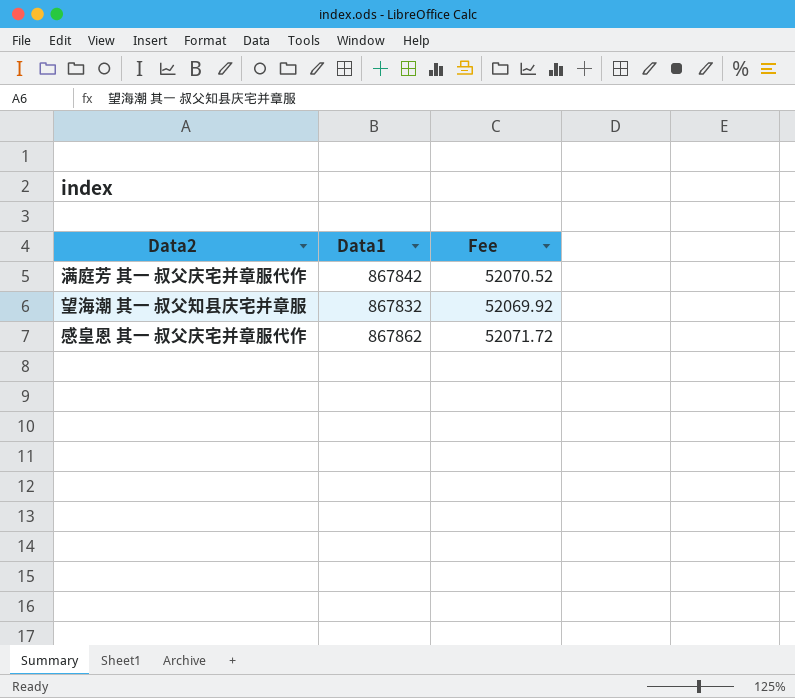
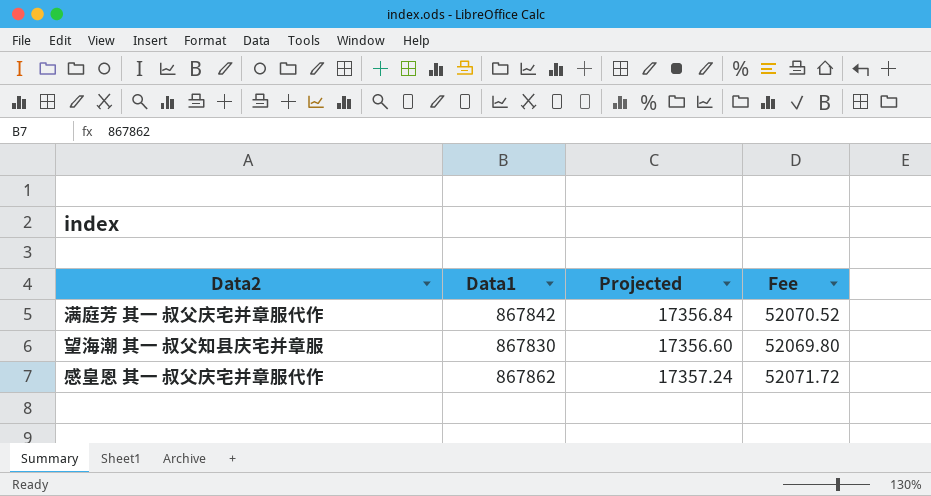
column Projected | formula: none -> [Data1] * 0.02
望海潮 其一 叔父知县庆宅并章服 | Data1: 867832 -> 867830
望海潮 其一 叔父知县庆宅并章服 | Fee: 52069.92 -> 52069.80

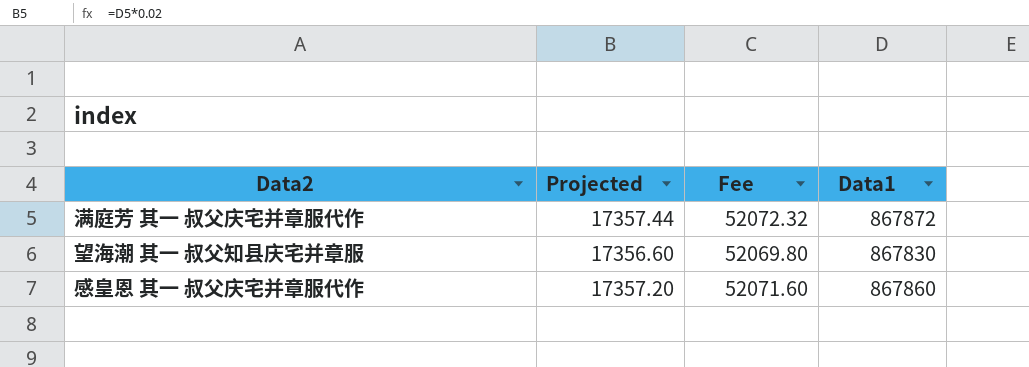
column Data1 | position: 2 -> 4
满庭芳 其一 叔父庆宅并章服代作 | Projected: 17356.84 -> 17357.44
满庭芳 其一 叔父庆宅并章服代作 | Fee: 52070.52 -> 52072.32
满庭芳 其一 叔父庆宅并章服代作 | Data1: 867842 -> 867872
感皇恩 其一 叔父庆宅并章服代作 | Projected: 17357.24 -> 17357.20
感皇恩 其一 叔父庆宅并章服代作 | Fee: 52071.72 -> 52071.60
感皇恩 其一 叔父庆宅并章服代作 | Data1: 867862 -> 867860

